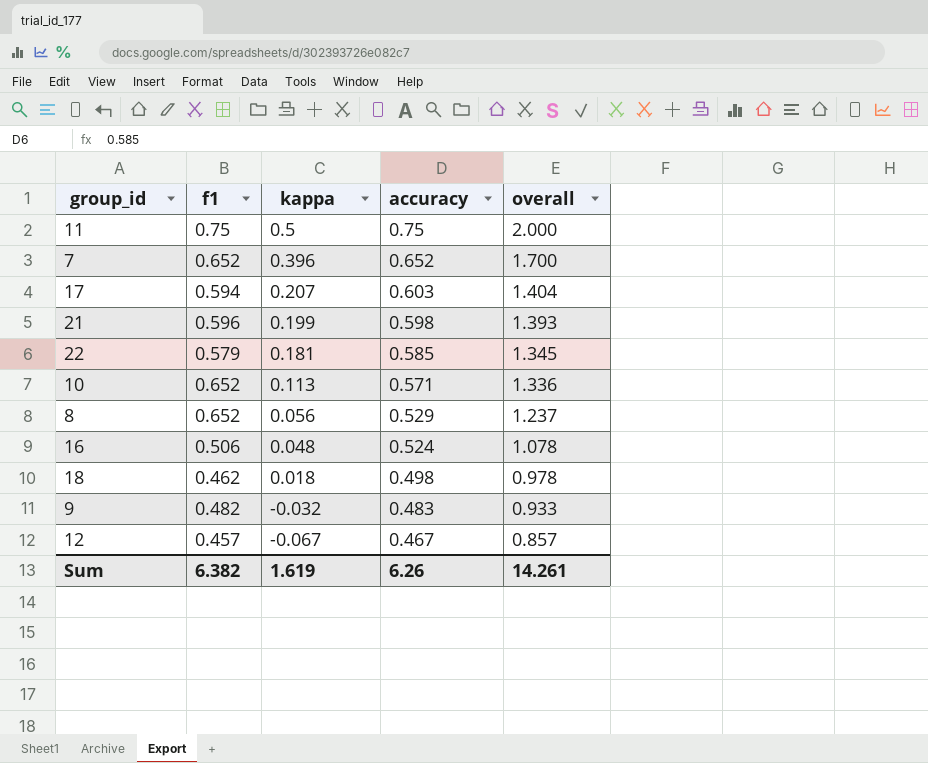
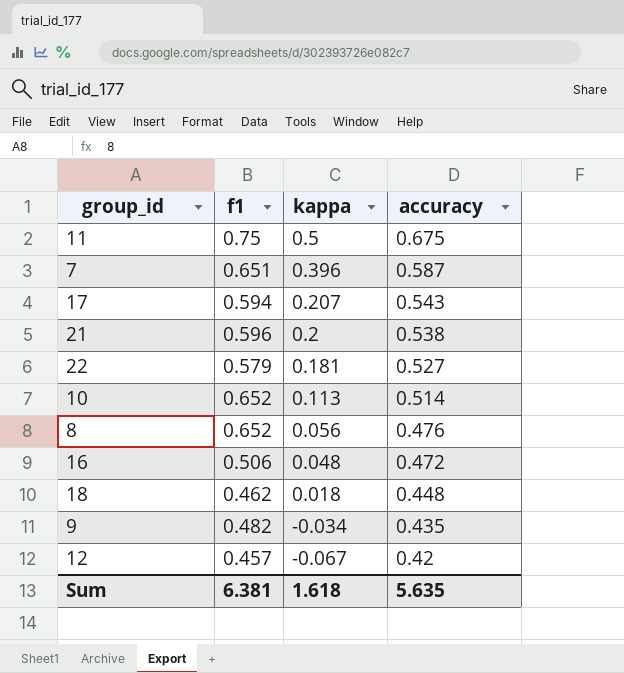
column overall | formula: [f1] + [kappa] + [accuracy] -> none
11 | accuracy: 0.75 -> 0.675
7 | f1: 0.652 -> 0.651
7 | accuracy: 0.652 -> 0.587
17 | accuracy: 0.603 -> 0.543
21 | kappa: 0.199 -> 0.2
21 | accuracy: 0.598 -> 0.538
22 | accuracy: 0.585 -> 0.527
10 | accuracy: 0.571 -> 0.514
8 | accuracy: 0.529 -> 0.476
16 | accuracy: 0.524 -> 0.472
18 | accuracy: 0.498 -> 0.448
9 | kappa: -0.032 -> -0.034
9 | accuracy: 0.483 -> 0.435
12 | accuracy: 0.467 -> 0.42
Sum | f1: 6.382 -> 6.381
Sum | kappa: 1.619 -> 1.618
Sum | accuracy: 6.26 -> 5.635

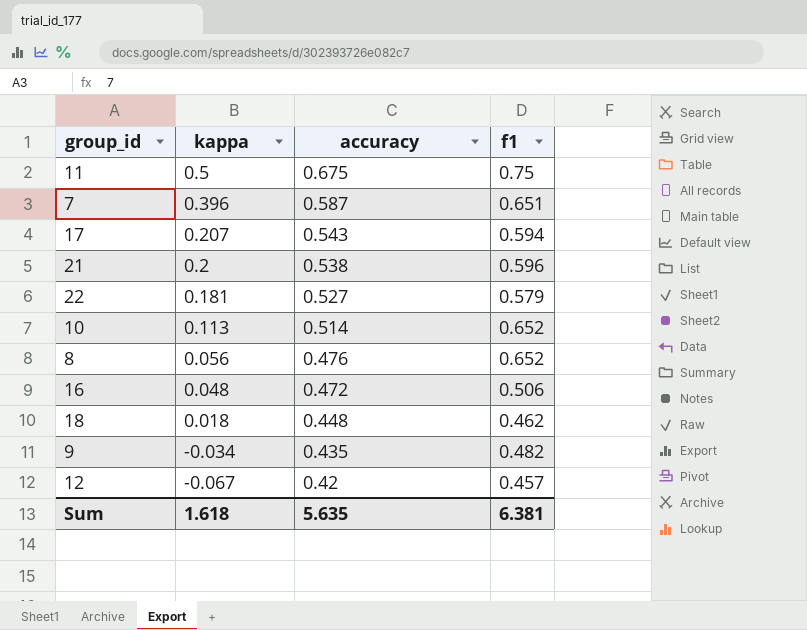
column f1 | position: 2 -> 4

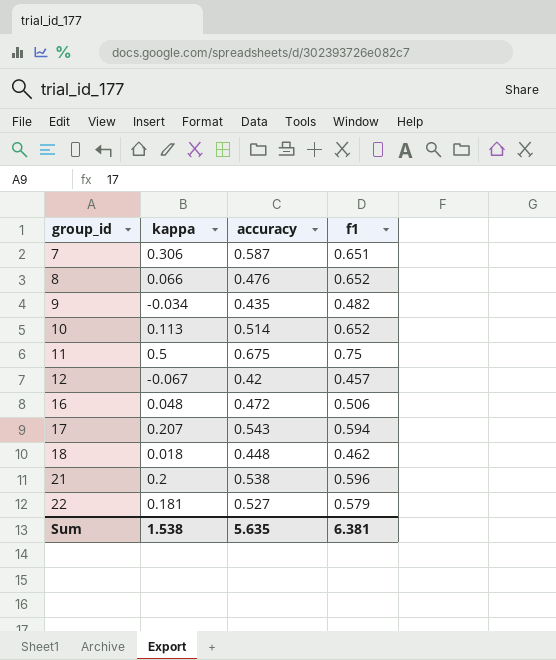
row order: kappa descending -> group_id ascending
7 | kappa: 0.396 -> 0.306
8 | kappa: 0.056 -> 0.066
Sum | kappa: 1.618 -> 1.538

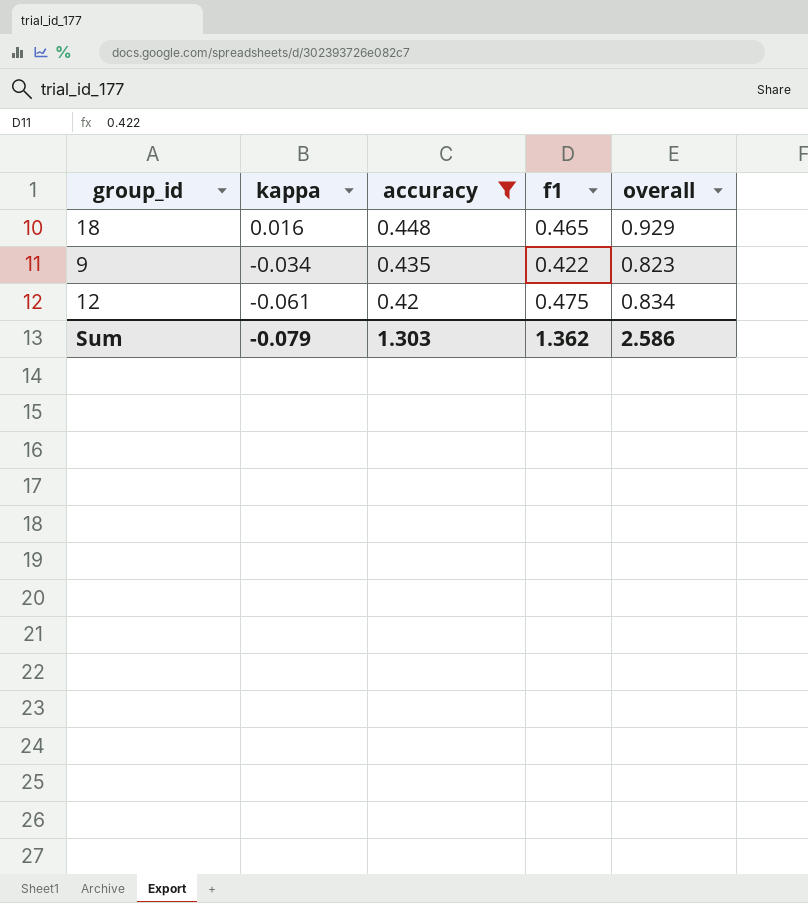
filter: none -> accuracy <= 0.448
row order: group_id ascending -> kappa descending
column overall | formula: none -> [kappa] + [accuracy] + [f1]
18 | kappa: 0.018 -> 0.016
18 | f1: 0.462 -> 0.465
9 | f1: 0.482 -> 0.422
12 | kappa: -0.067 -> -0.061
12 | f1: 0.457 -> 0.475
Sum | kappa: 1.538 -> -0.079
Sum | accuracy: 5.635 -> 1.303
Sum | f1: 6.381 -> 1.362

